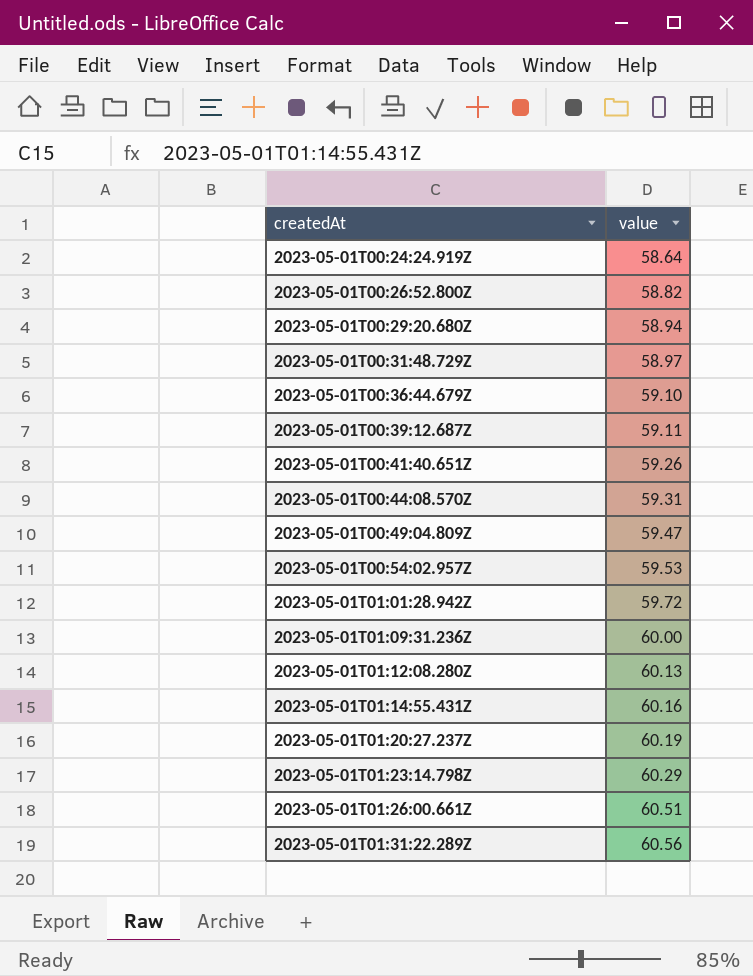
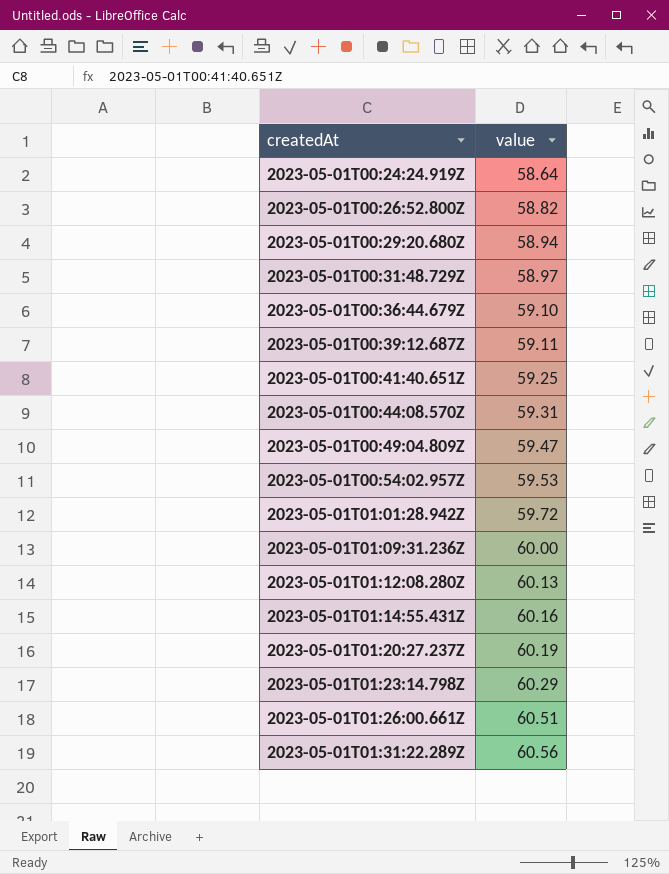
2023-05-01T00:41:40.651Z | value: 59.26 -> 59.25

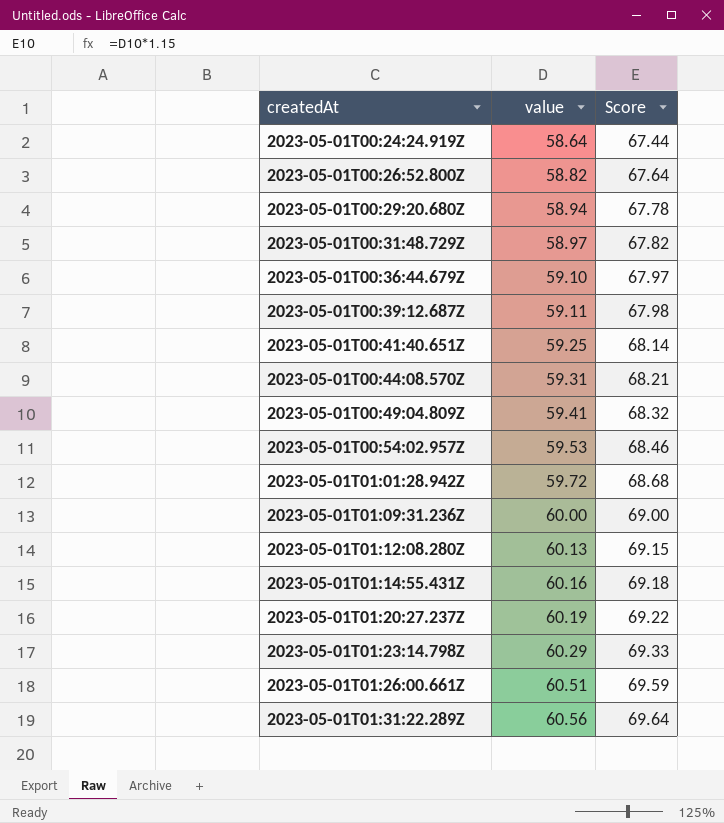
column Score | formula: none -> [value] * 1.15
2023-05-01T00:49:04.809Z | value: 59.47 -> 59.41

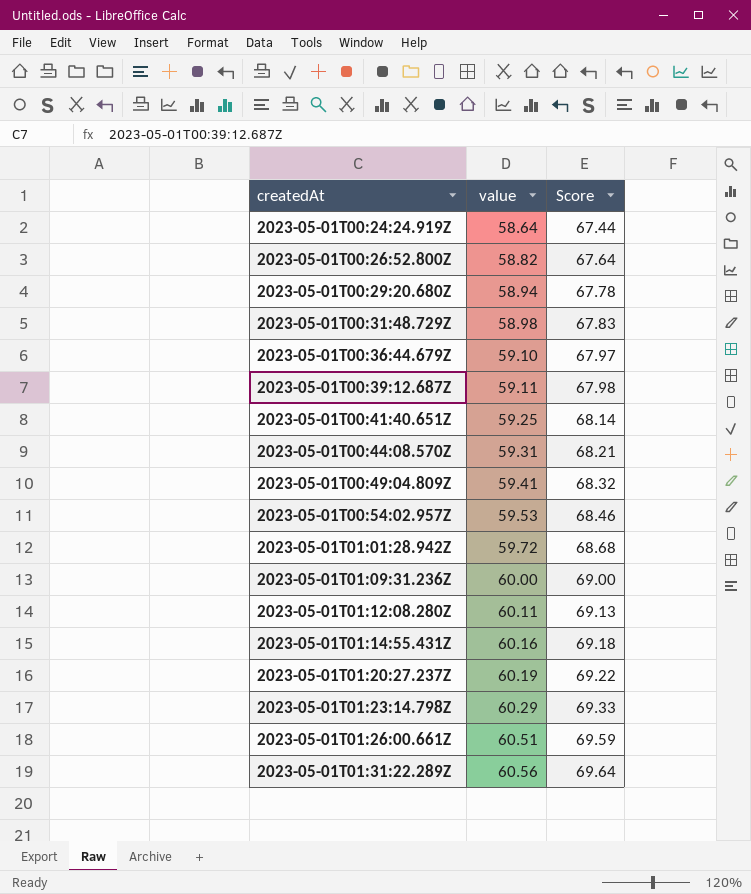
2023-05-01T00:31:48.729Z | value: 58.97 -> 58.98
2023-05-01T00:31:48.729Z | Score: 67.82 -> 67.83
2023-05-01T01:12:08.280Z | value: 60.13 -> 60.11
2023-05-01T01:12:08.280Z | Score: 69.15 -> 69.13

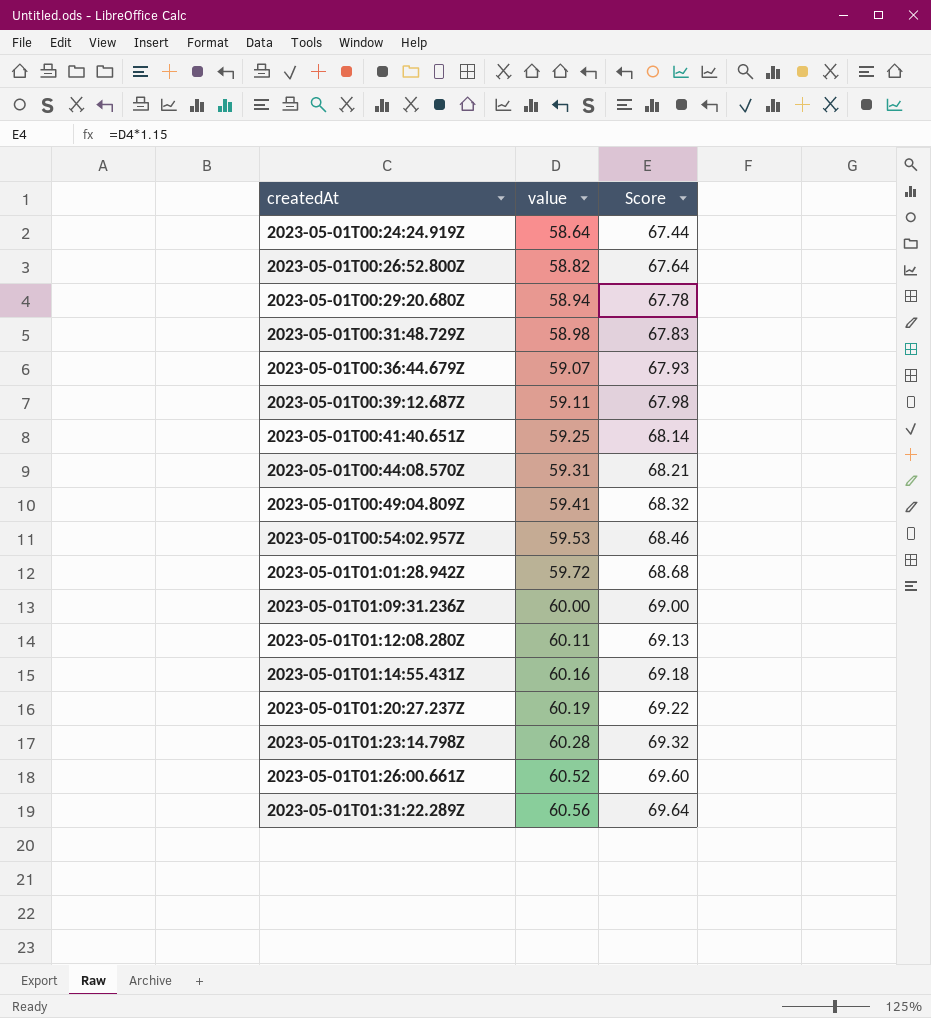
2023-05-01T00:36:44.679Z | value: 59.10 -> 59.07
2023-05-01T00:36:44.679Z | Score: 67.97 -> 67.93
2023-05-01T01:23:14.798Z | value: 60.29 -> 60.28
2023-05-01T01:23:14.798Z | Score: 69.33 -> 69.32
2023-05-01T01:26:00.661Z | value: 60.51 -> 60.52
2023-05-01T01:26:00.661Z | Score: 69.59 -> 69.60

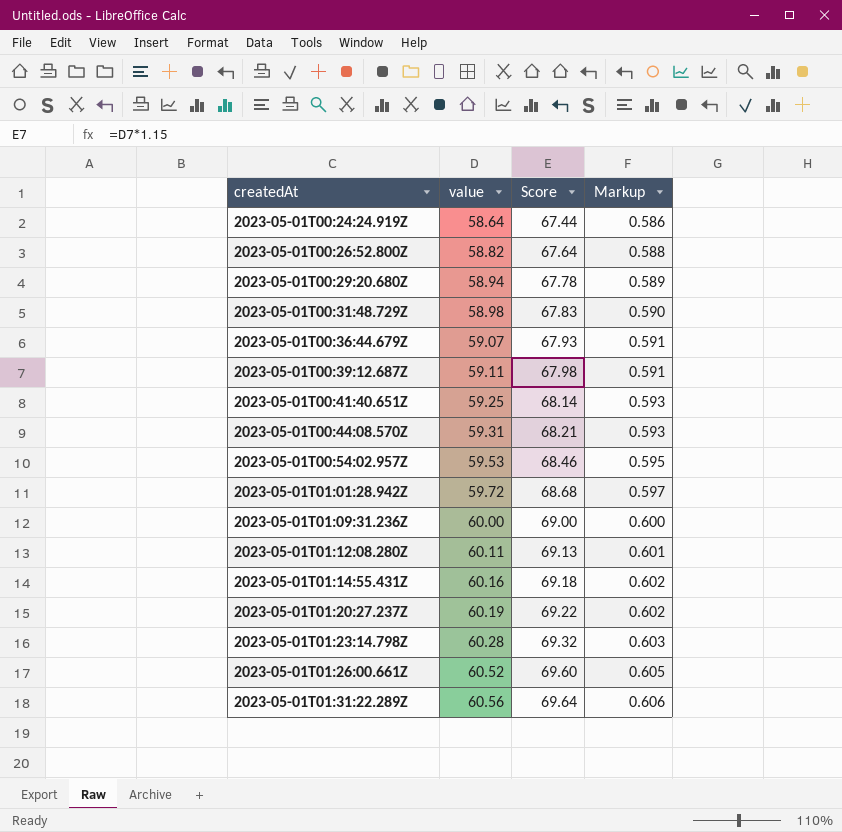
column Markup | formula: none -> [value] * 0.01
row 2023-05-01T00:49:04.809Z: 59.41 | 68.32 -> none

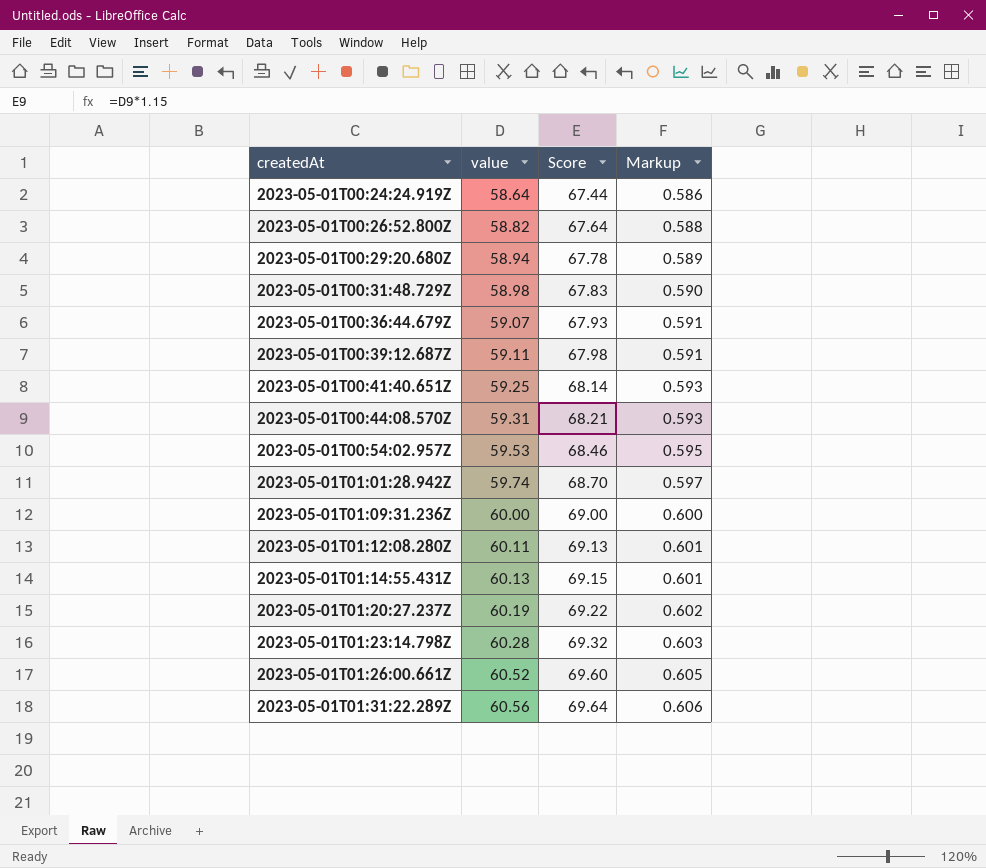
2023-05-01T01:01:28.942Z | value: 59.72 -> 59.74
2023-05-01T01:01:28.942Z | Score: 68.68 -> 68.70
2023-05-01T01:14:55.431Z | value: 60.16 -> 60.13
2023-05-01T01:14:55.431Z | Score: 69.18 -> 69.15
2023-05-01T01:14:55.431Z | Markup: 0.602 -> 0.601

